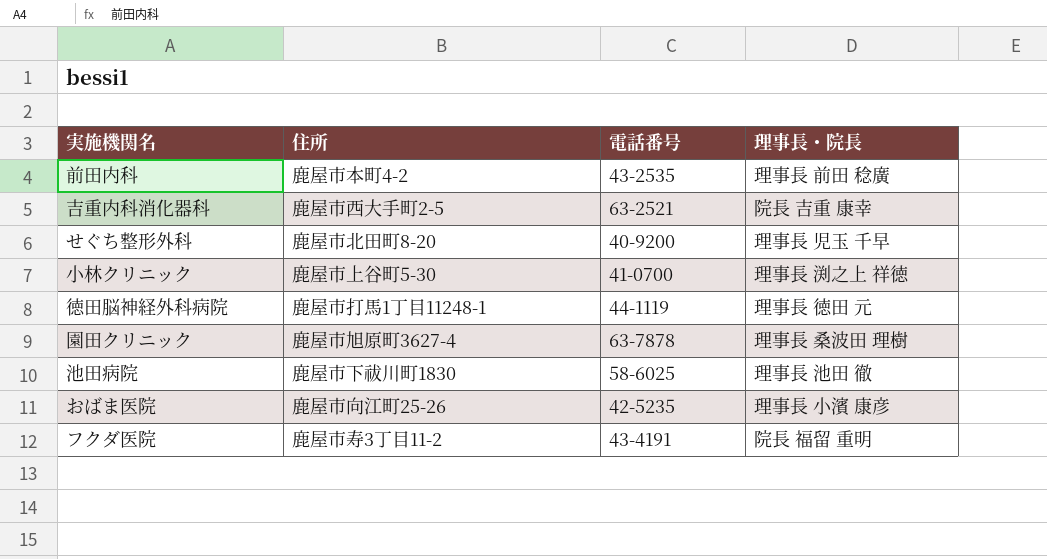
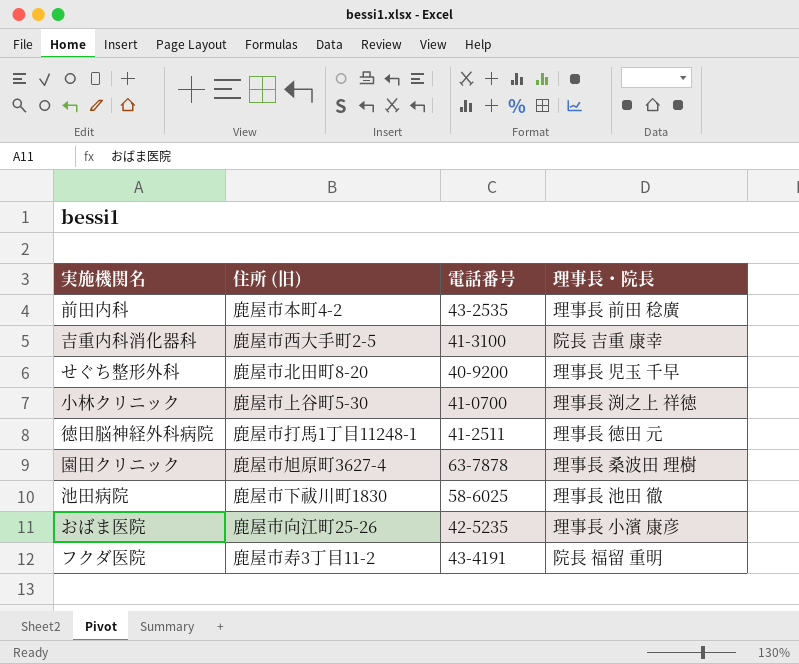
column name: 住所 -> 住所 (旧)
吉重内科消化器科 | 電話番号: 63-2521 -> 41-3100
徳田脳神経外科病院 | 電話番号: 44-1119 -> 41-2511

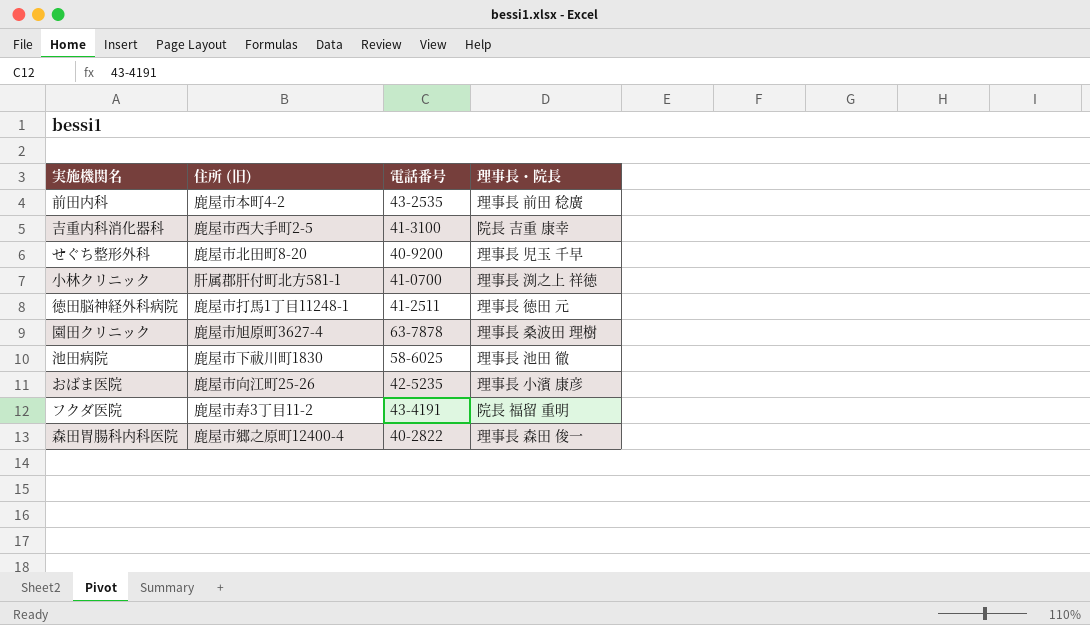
小林クリニック | 住所 (旧): 鹿屋市上谷町5-30 -> 肝属郡肝付町北方581-1
row 森田胃腸科内科医院: none -> 鹿屋市郷之原町12400-4 | 40-2822 | 理事長 森田 俊一

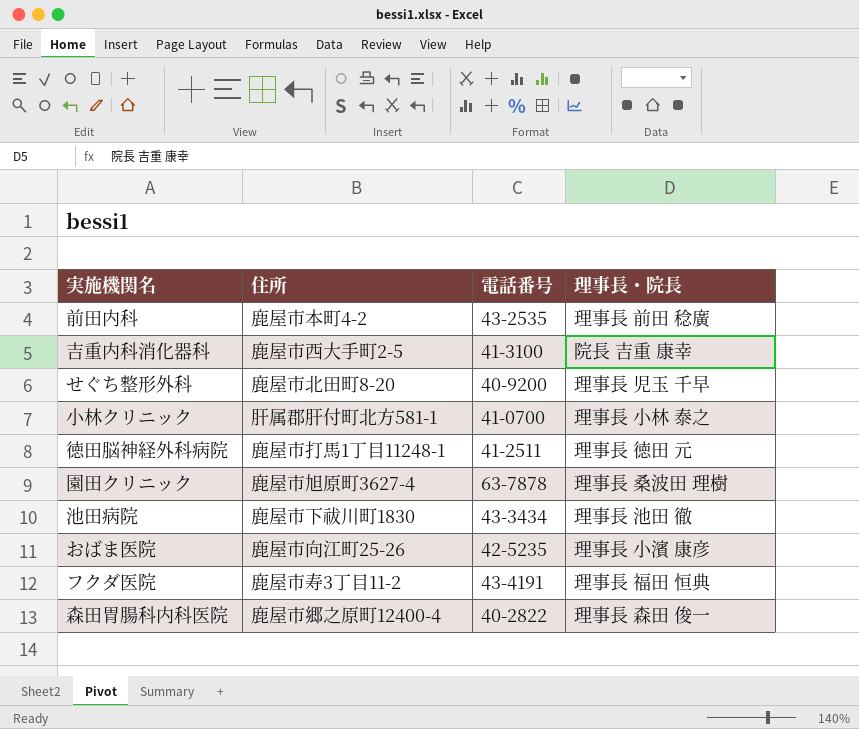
column name: 住所 (旧) -> 住所
小林クリニック | 理事長・院長: 理事長 渕之上 祥徳 -> 理事長 小林 泰之
池田病院 | 電話番号: 58-6025 -> 43-3434
フクダ医院 | 理事長・院長: 院長 福留 重明 -> 理事長 福田 恒典

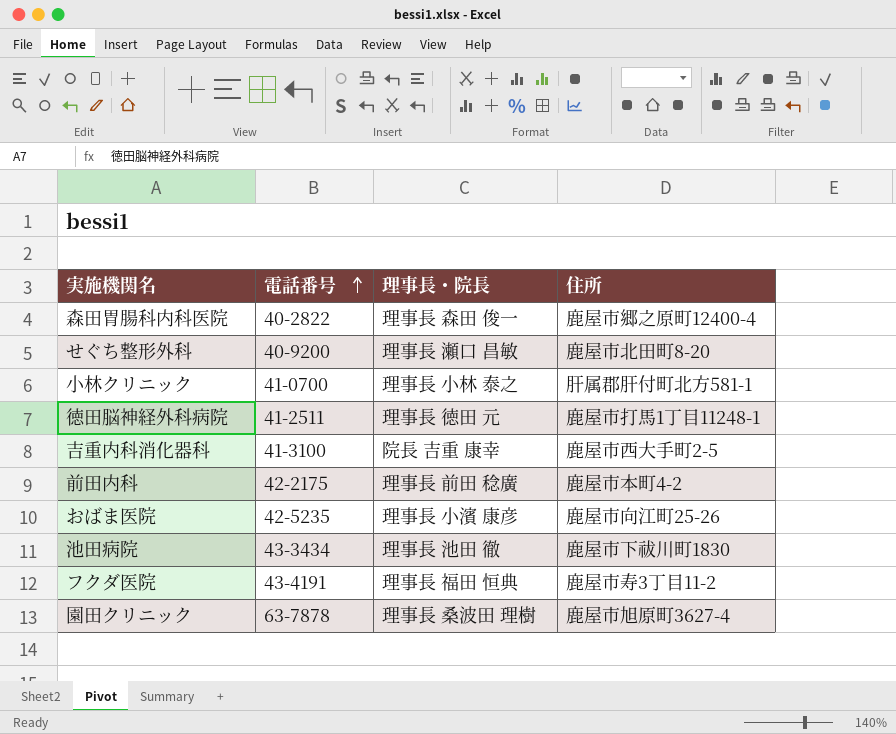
row order: none -> 電話番号 ascending
column 住所 | position: 2 -> 4
せぐち整形外科 | 理事長・院長: 理事長 児玉 千早 -> 理事長 瀬口 昌敏
前田内科 | 電話番号: 43-2535 -> 42-2175

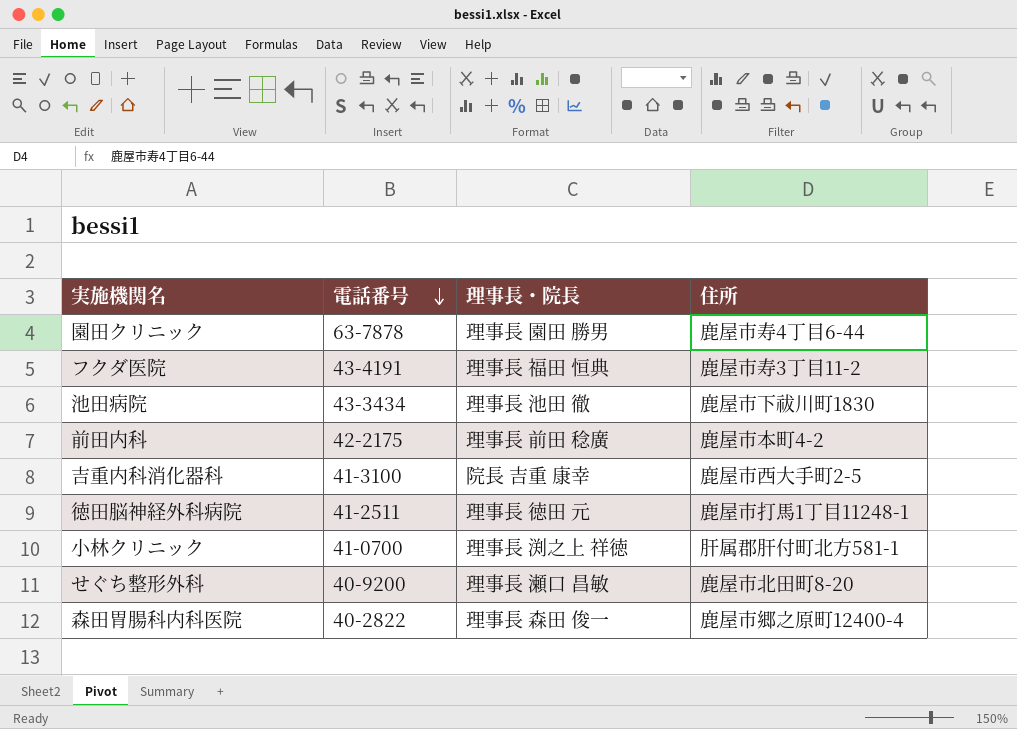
row order: 電話番号 ascending -> 電話番号 descending
row おばま医院: 42-5235 | 理事長 小濱 康彦 | 鹿屋市向江町25-26 -> none
園田クリニック | 理事長・院長: 理事長 桑波田 理樹 -> 理事長 園田 勝男
園田クリニック | 住所: 鹿屋市旭原町3627-4 -> 鹿屋市寿4丁目6-44
小林クリニック | 理事長・院長: 理事長 小林 泰之 -> 理事長 渕之上 祥徳

